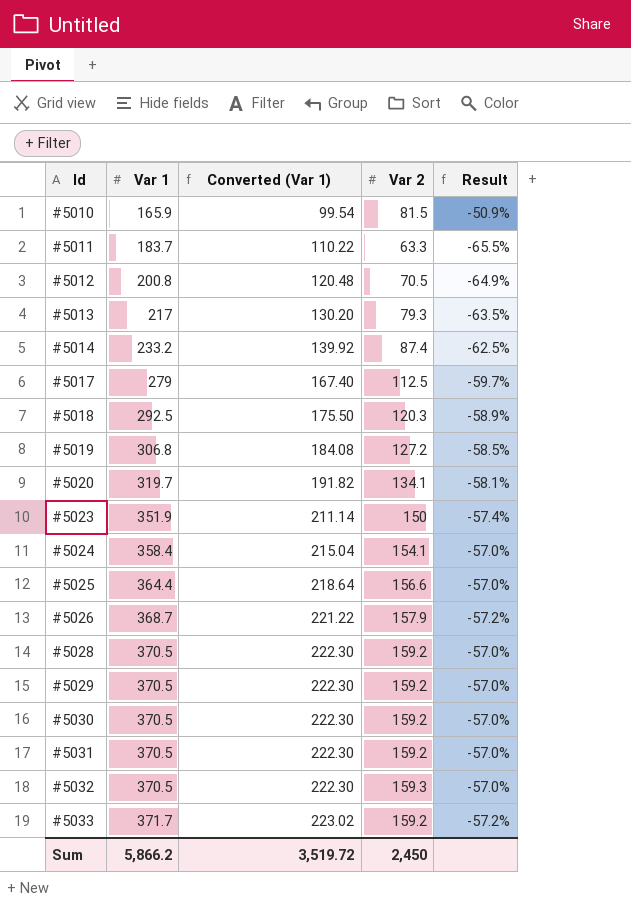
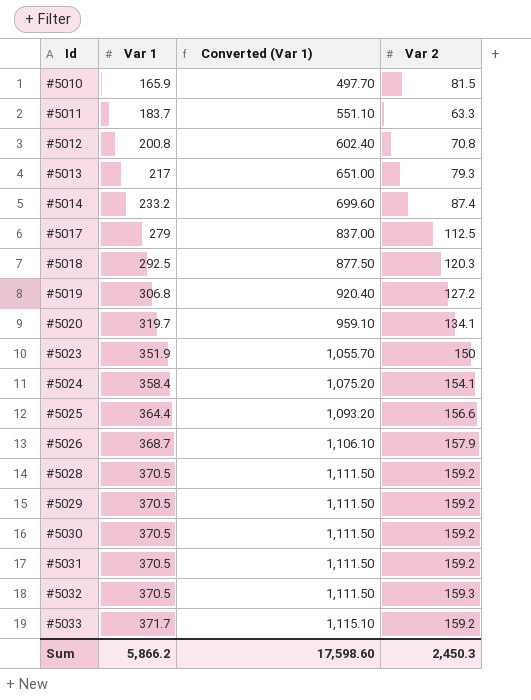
column Result | formula: ([Var 2] - [Var 1]) / [Var 1] -> none
column Converted (Var 1) | formula: [Var 1] * 0.6 -> [Var 1] * 3
#5012 | Var 2: 70.5 -> 70.8
Sum | Converted (Var 1): 3,519.72 -> 17,598.60
Sum | Var 2: 2,450 -> 2,450.3

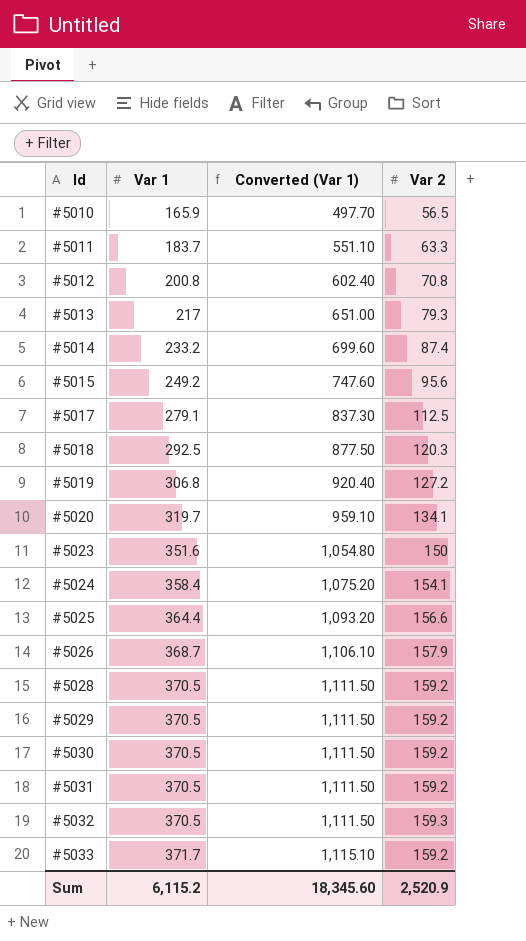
#5010 | Var 2: 81.5 -> 56.5
row #5015: none -> 249.2 | 747.60 | 95.6
#5017 | Var 1: 279 -> 279.1
#5017 | Converted (Var 1): 837.00 -> 837.30
#5023 | Var 1: 351.9 -> 351.6
#5023 | Converted (Var 1): 1,055.70 -> 1,054.80
Sum | Var 1: 5,866.2 -> 6,115.2
Sum | Converted (Var 1): 17,598.60 -> 18,345.60
Sum | Var 2: 2,450.3 -> 2,520.9

